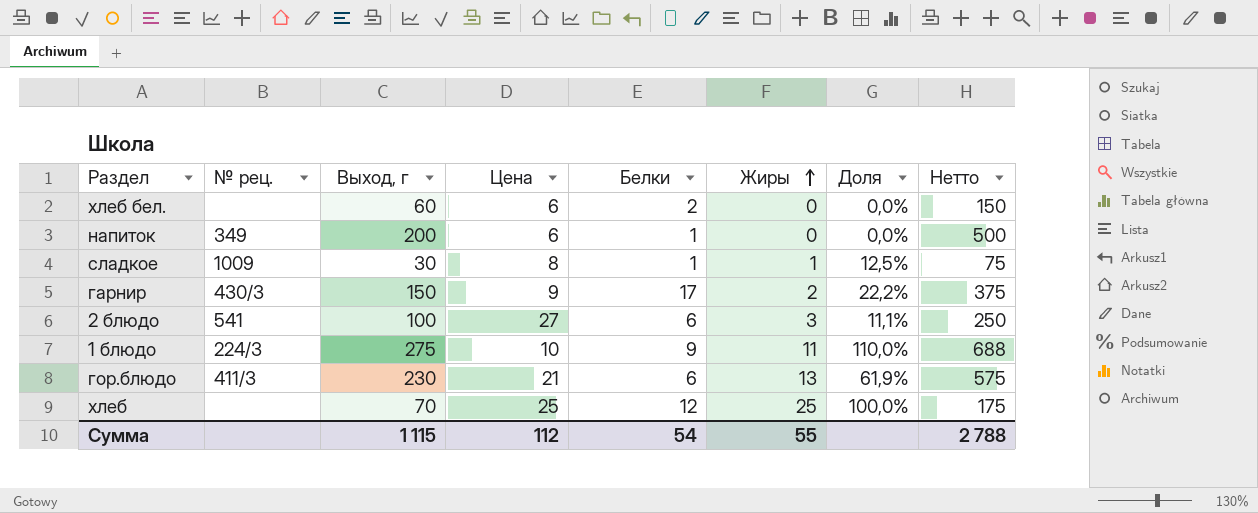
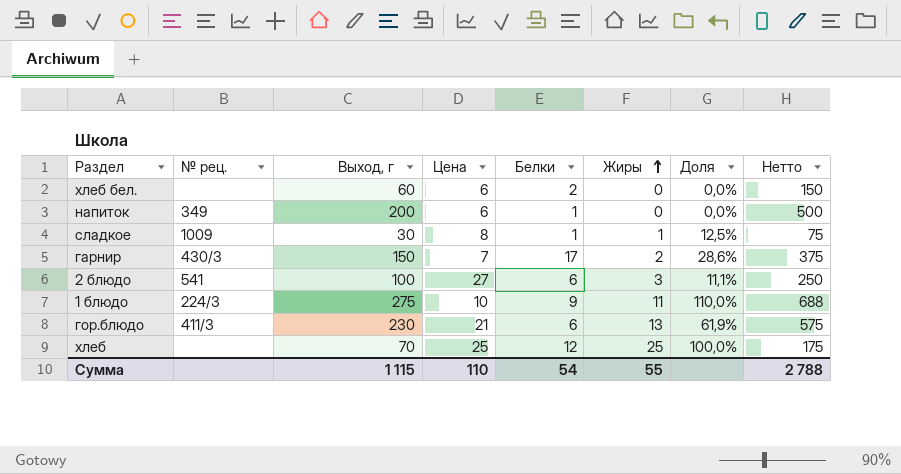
гарнир | Цена: 9 -> 7
гарнир | Доля: 22,2% -> 28,6%
Сумма | Цена: 112 -> 110

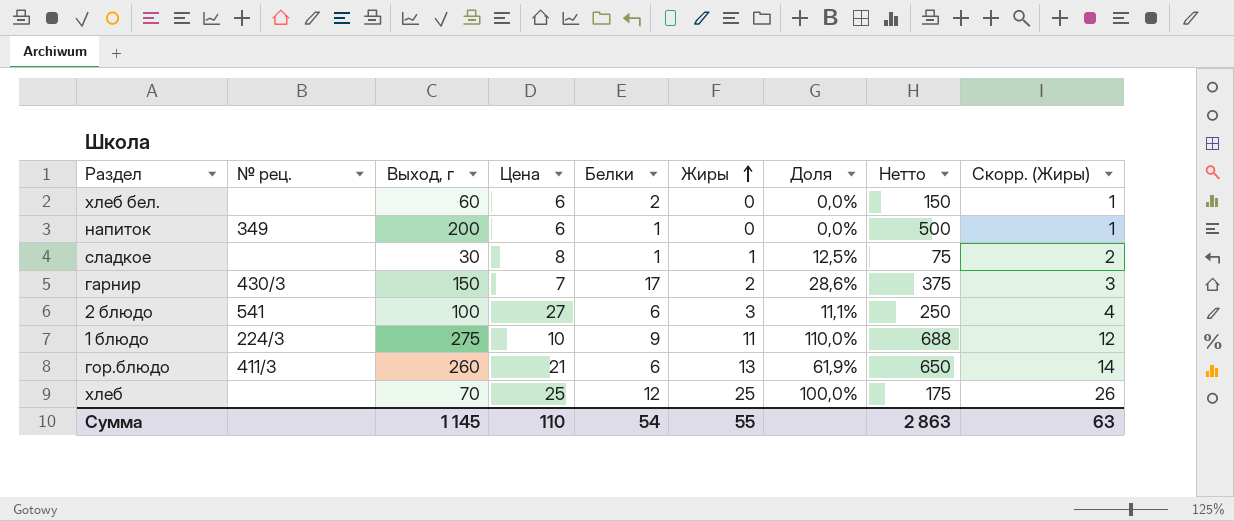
column Скорр. (Жиры) | formula: none -> [Жиры] + 1
сладкое | № рец.: 1009 -> none
гор.блюдо | Выход, г: 230 -> 260
гор.блюдо | Нетто: 575 -> 650
Сумма | Выход, г: 1 115 -> 1 145
Сумма | Нетто: 2 788 -> 2 863

